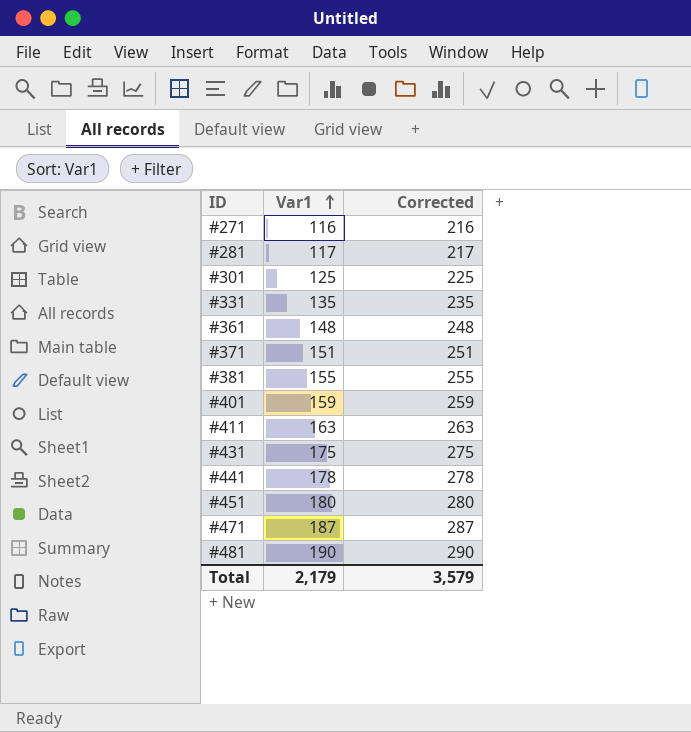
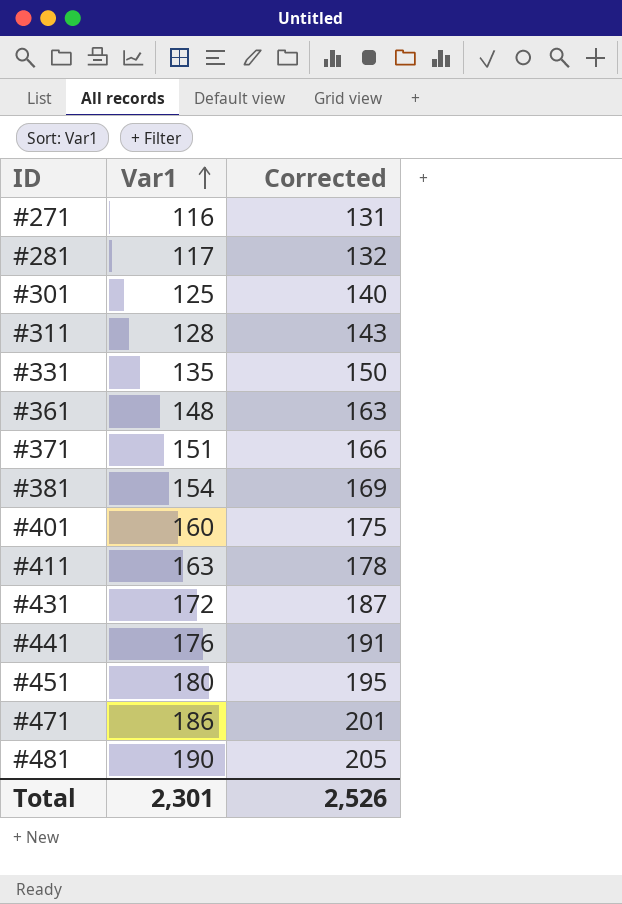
column Corrected | formula: [Var1] + 100 -> [Var1] + 15
row #311: none -> 128 | 143
#381 | Var1: 155 -> 154
#401 | Var1: 159 -> 160
#431 | Var1: 175 -> 172
#441 | Var1: 178 -> 176
#471 | Var1: 187 -> 186
Total | Var1: 2,179 -> 2,301
Total | Corrected: 3,579 -> 2,526

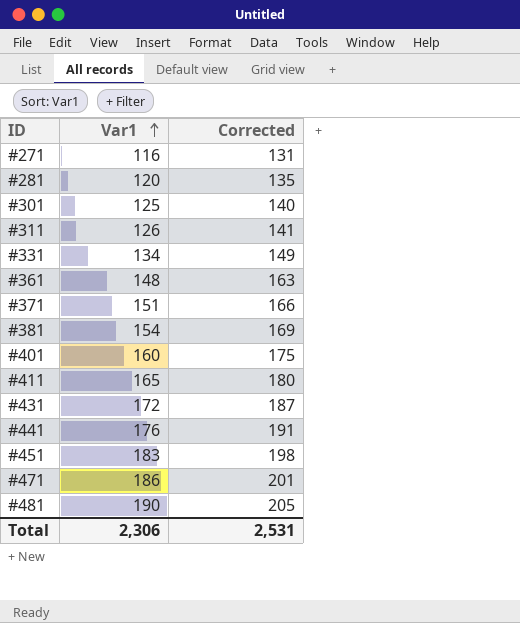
#281 | Var1: 117 -> 120
#281 | Corrected: 132 -> 135
#311 | Var1: 128 -> 126
#311 | Corrected: 143 -> 141
#331 | Var1: 135 -> 134
#331 | Corrected: 150 -> 149
#411 | Var1: 163 -> 165
#411 | Corrected: 178 -> 180
#451 | Var1: 180 -> 183
#451 | Corrected: 195 -> 198
Total | Var1: 2,301 -> 2,306
Total | Corrected: 2,526 -> 2,531

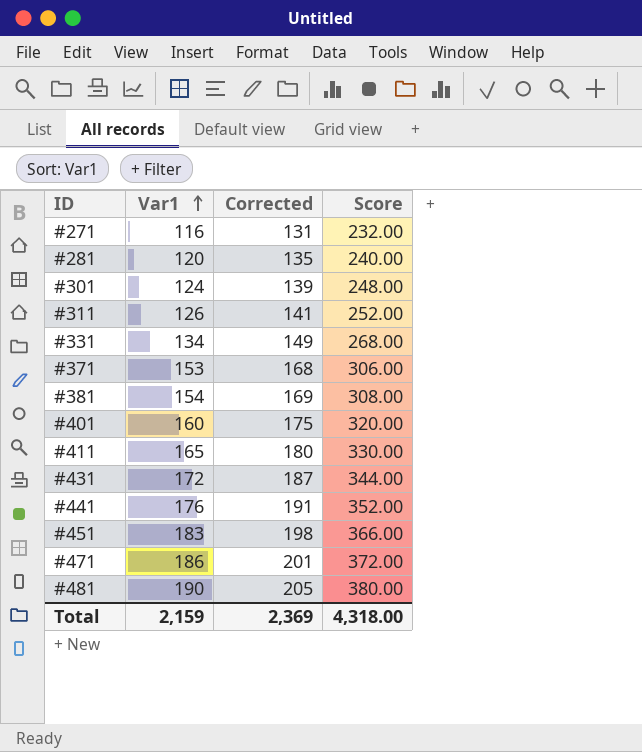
column Score | formula: none -> [Var1] * 2
row #361: 148 | 163 -> none
#301 | Var1: 125 -> 124
#301 | Corrected: 140 -> 139
#371 | Var1: 151 -> 153
#371 | Corrected: 166 -> 168
Total | Var1: 2,306 -> 2,159
Total | Corrected: 2,531 -> 2,369

